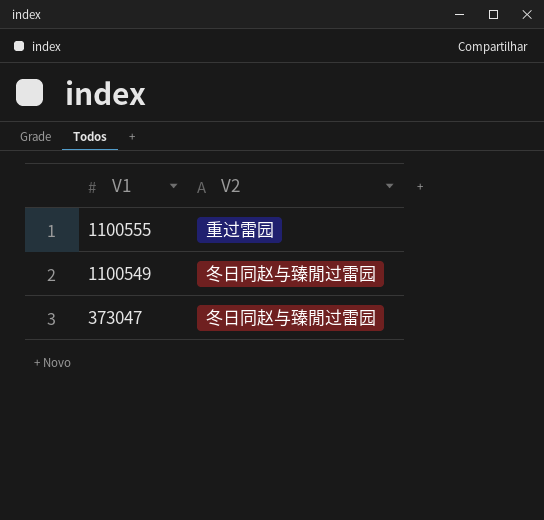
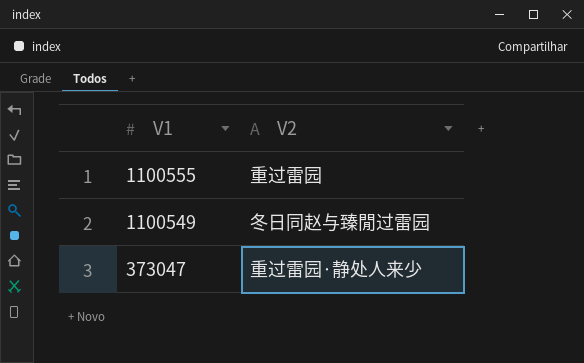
373047 | V2: 冬日同赵与臻閒过雷园 -> 重过雷园·静处人来少

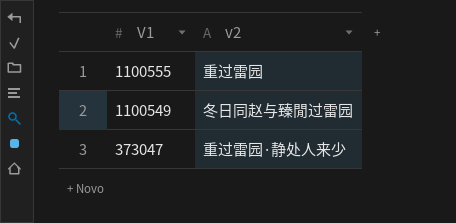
column name: V2 -> v2

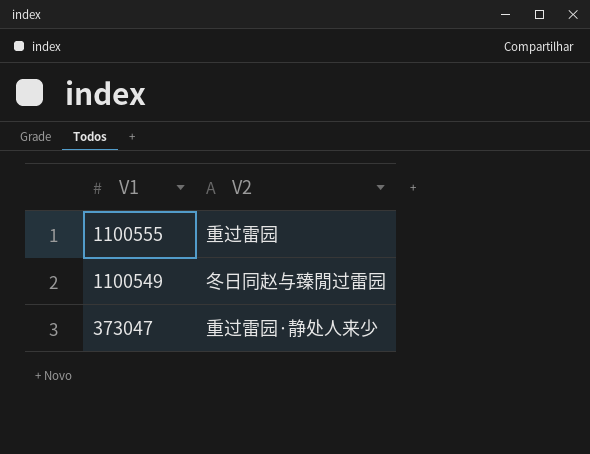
column name: v2 -> V2

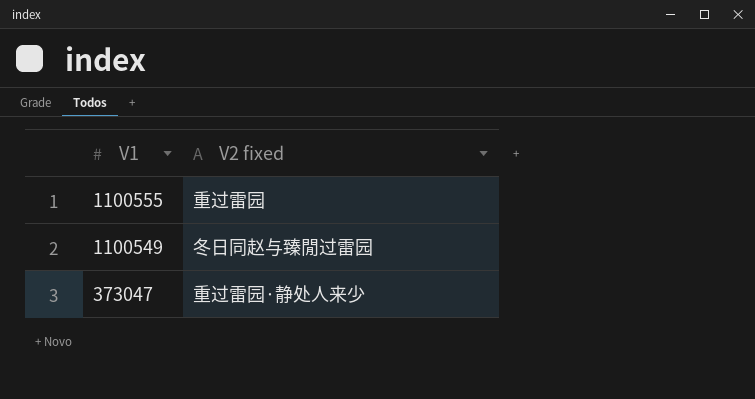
column name: V2 -> V2 fixed

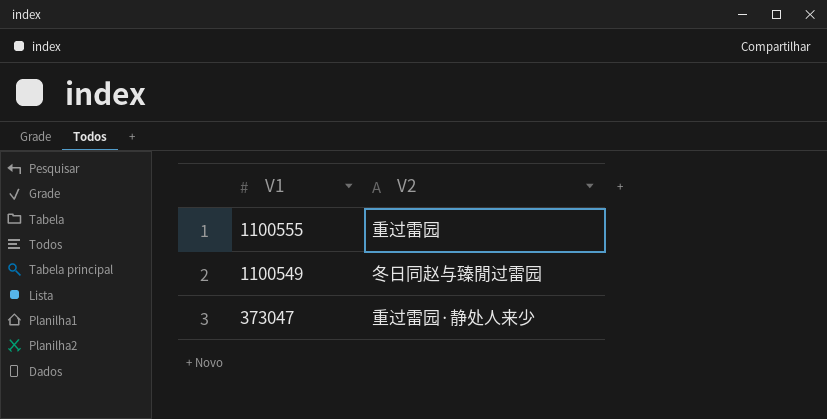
column name: V2 fixed -> V2

